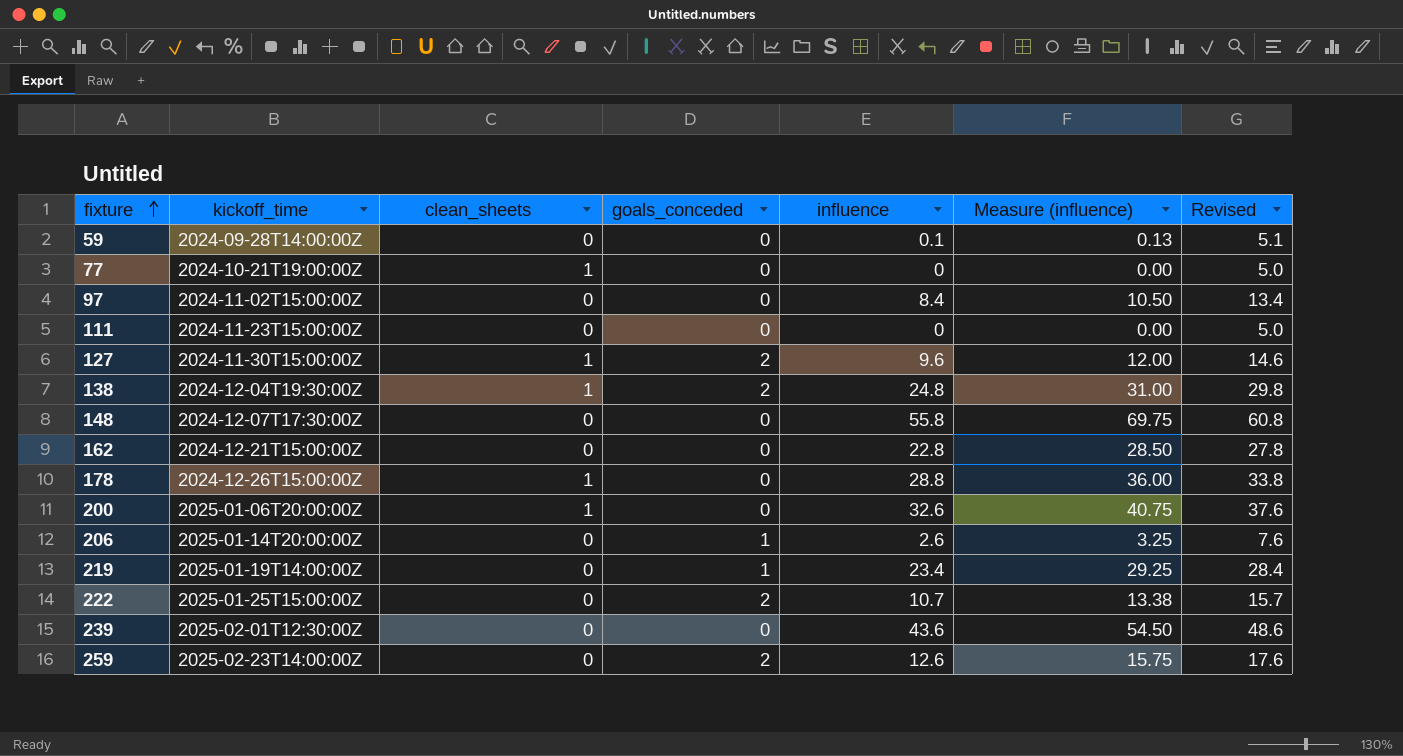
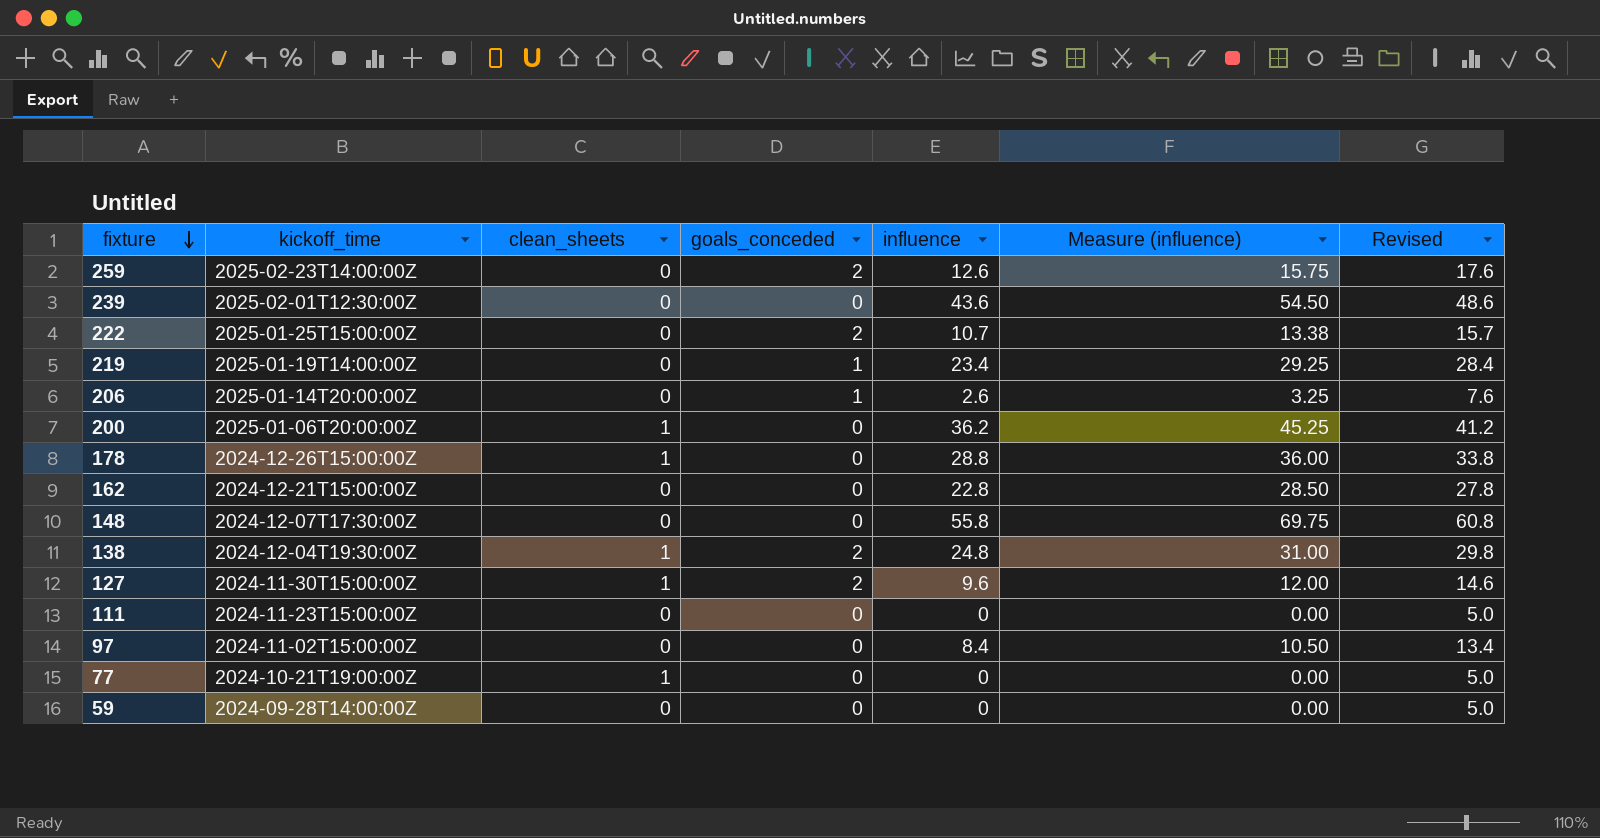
row order: fixture ascending -> fixture descending
200 | influence: 32.6 -> 36.2
200 | Measure (influence): 40.75 -> 45.25
200 | Revised: 37.6 -> 41.2
59 | influence: 0.1 -> 0
59 | Measure (influence): 0.13 -> 0.00
59 | Revised: 5.1 -> 5.0

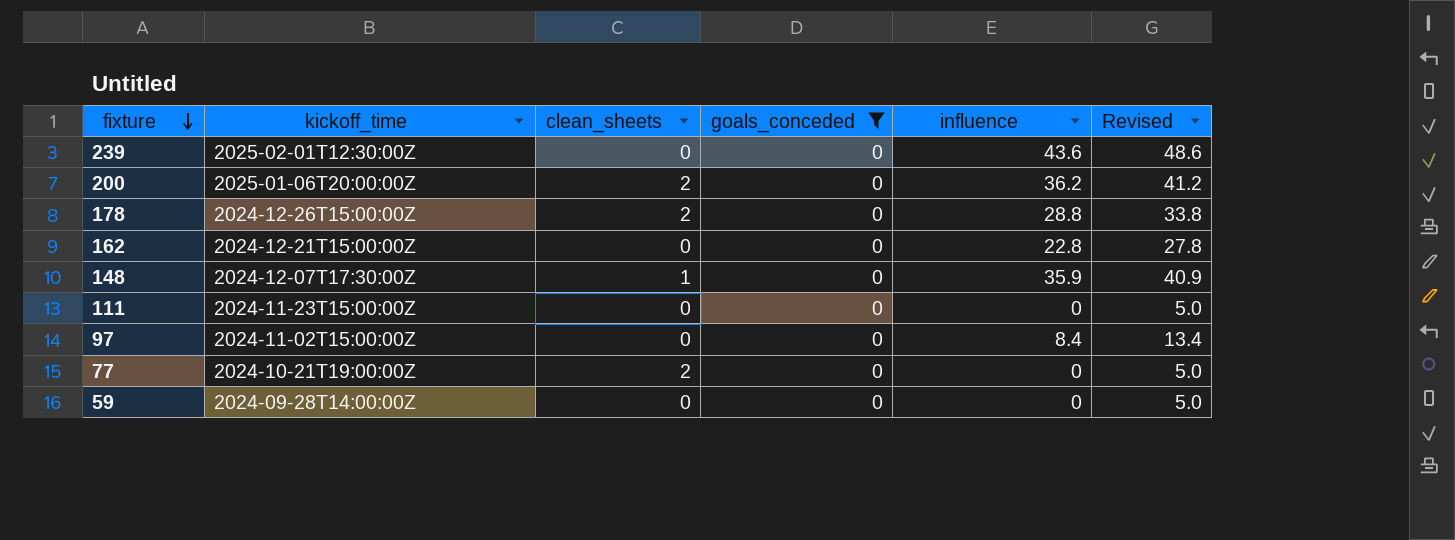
filter: none -> goals_conceded = 0
column Measure (influence) | formula: [influence] * 1.25 -> none
200 | clean_sheets: 1 -> 2
178 | clean_sheets: 1 -> 2
148 | clean_sheets: 0 -> 1
148 | influence: 55.8 -> 35.9
148 | Revised: 60.8 -> 40.9
77 | clean_sheets: 1 -> 2

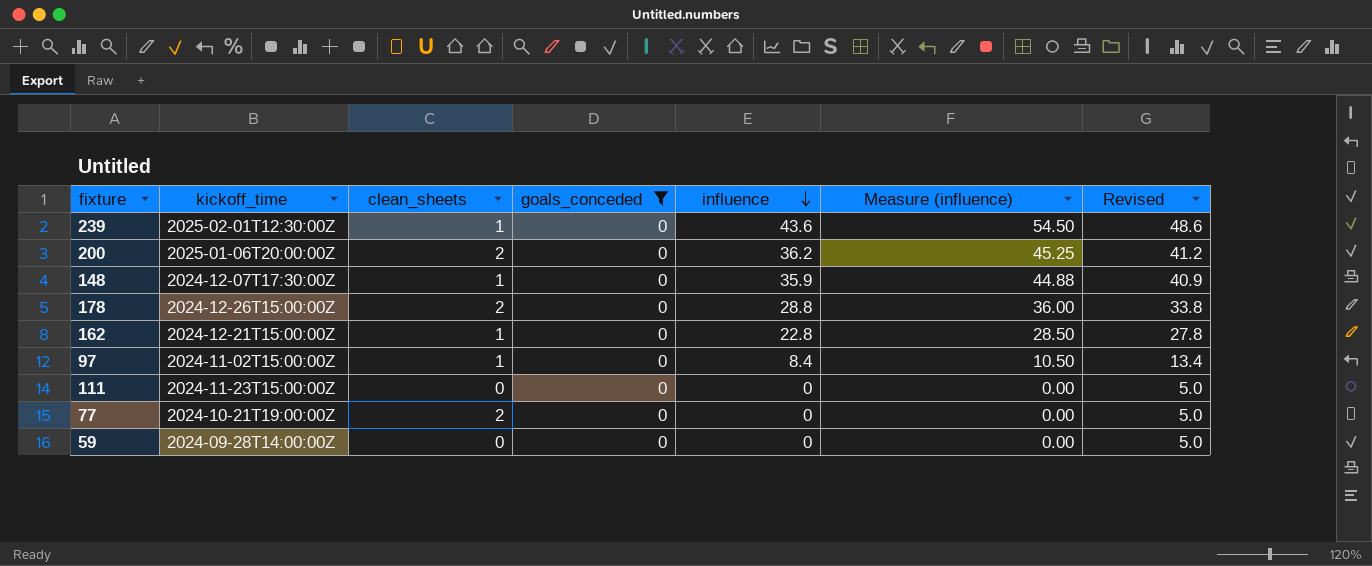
row order: fixture descending -> influence descending
column Measure (influence) | formula: none -> [influence] * 1.25
239 | clean_sheets: 0 -> 1
162 | clean_sheets: 0 -> 1
97 | clean_sheets: 0 -> 1

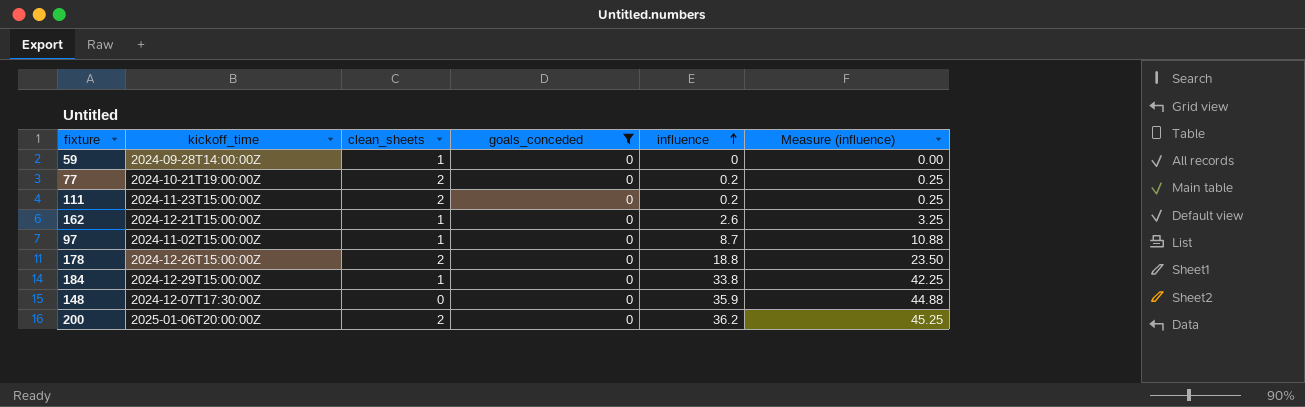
row order: influence descending -> influence ascending
column Revised | formula: [influence] + 5 -> none
row 239: 2025-02-01T12:30:00Z | 1 | 0 | 43.6 | 54.50 | 48.6 -> none
59 | clean_sheets: 0 -> 1
77 | influence: 0 -> 0.2
77 | Measure (influence): 0.00 -> 0.25
111 | clean_sheets: 0 -> 2
111 | influence: 0 -> 0.2
111 | Measure (influence): 0.00 -> 0.25
162 | influence: 22.8 -> 2.6
162 | Measure (influence): 28.50 -> 3.25
97 | influence: 8.4 -> 8.7
97 | Measure (influence): 10.50 -> 10.88
178 | influence: 28.8 -> 18.8
178 | Measure (influence): 36.00 -> 23.50
row 184: none -> 2024-12-29T15:00:00Z | 1 | 0 | 33.8 | 42.25
148 | clean_sheets: 1 -> 0

